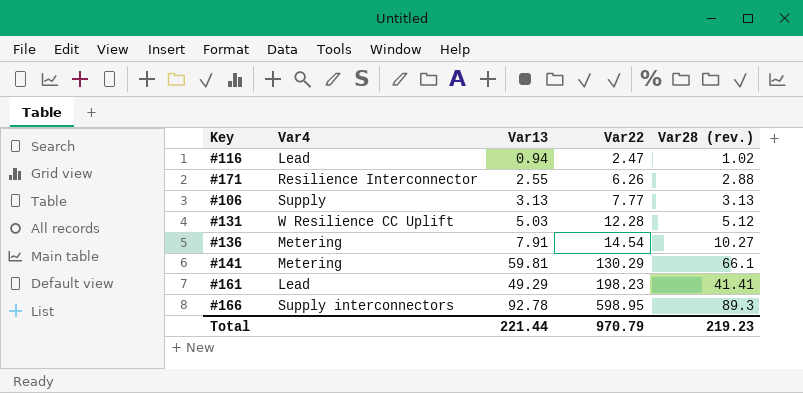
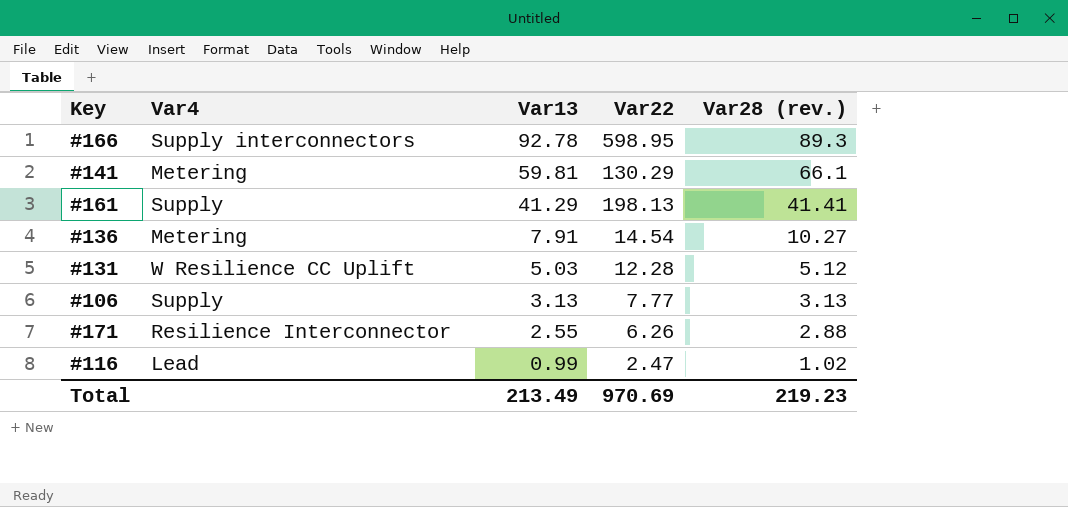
row order: Var22 ascending -> Var13 descending
#161 | Var4: Lead -> Supply
#161 | Var13: 49.29 -> 41.29
#161 | Var22: 198.23 -> 198.13
#116 | Var13: 0.94 -> 0.99
Total | Var13: 221.44 -> 213.49
Total | Var22: 970.79 -> 970.69

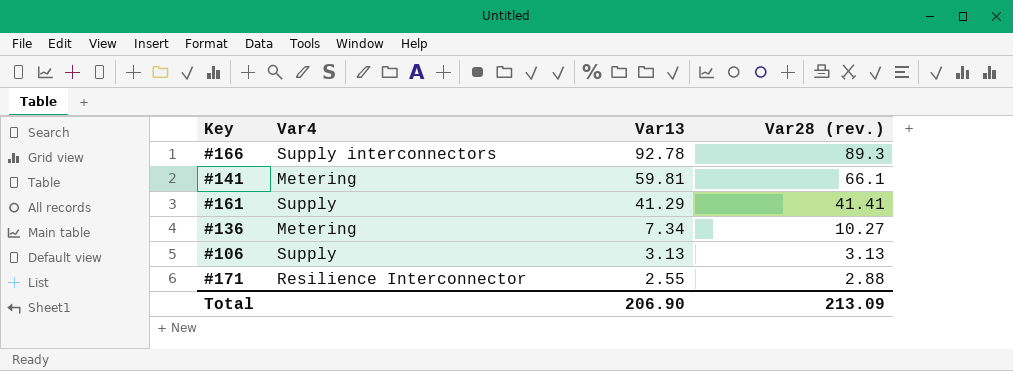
column Var22 | position: 4 -> none
row #131: W Resilience CC Uplift | 5.03 | 12.28 | 5.12 -> none
row #116: Lead | 0.99 | 2.47 | 1.02 -> none
#136 | Var13: 7.91 -> 7.34
Total | Var13: 213.49 -> 206.90
Total | Var28 (rev.): 219.23 -> 213.09

